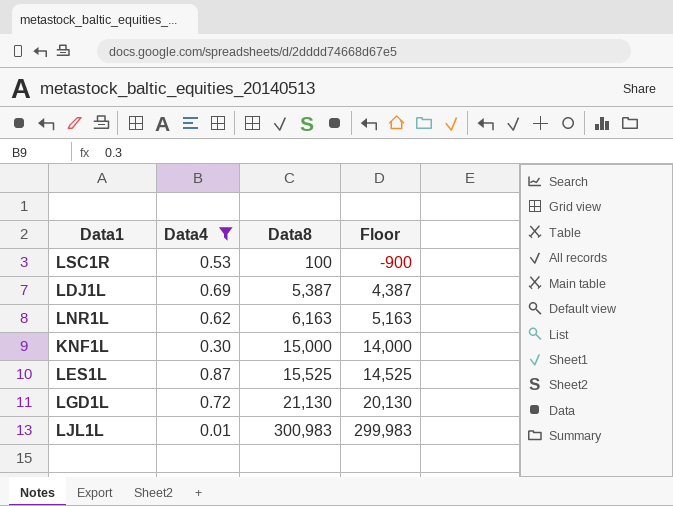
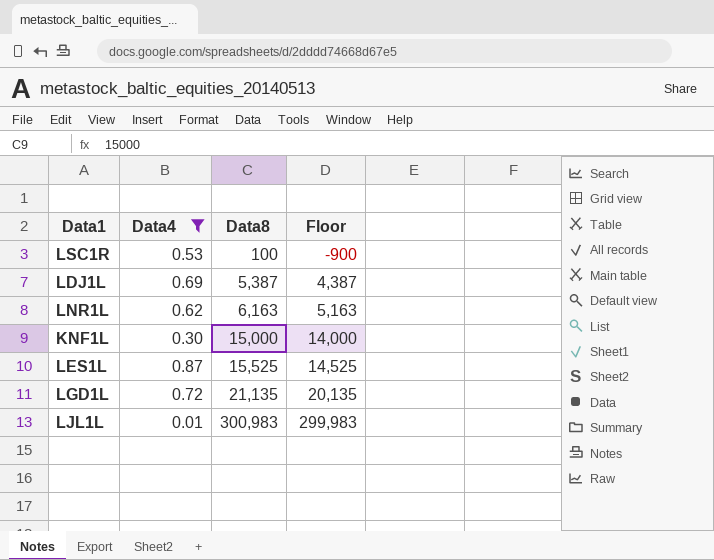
LGD1L | Data8: 21,130 -> 21,135
LGD1L | Floor: 20,130 -> 20,135

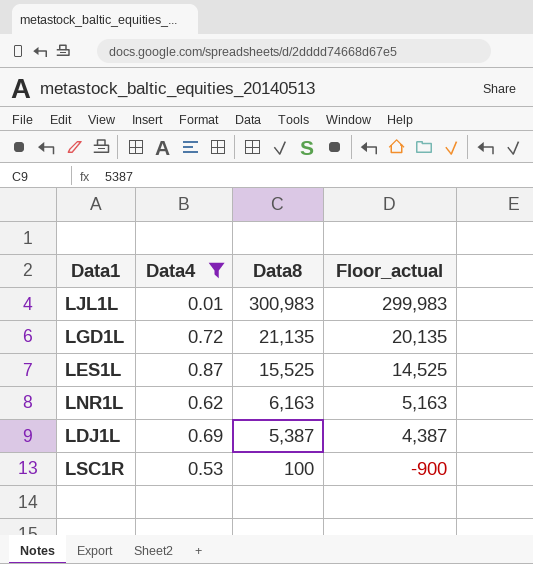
row order: Data8 ascending -> Data8 descending
column name: Floor -> Floor_actual
row KNF1L: 0.30 | 15,000 | 14,000 -> none

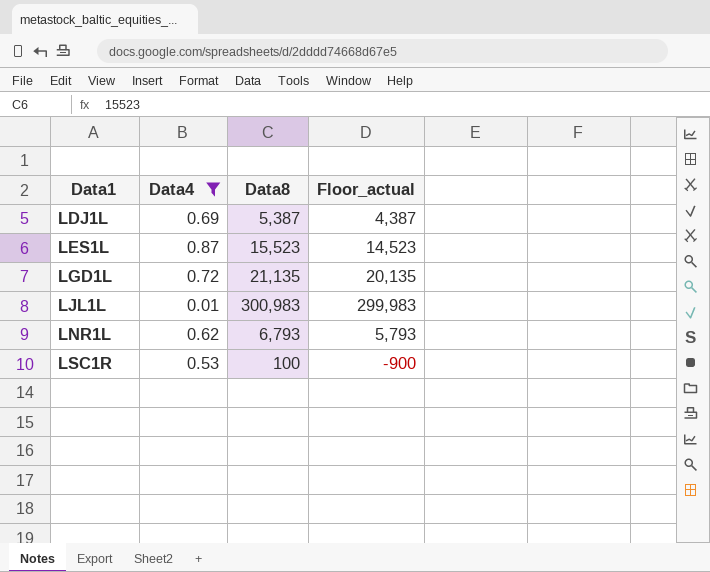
row order: Data8 descending -> Data1 ascending
LES1L | Data8: 15,525 -> 15,523
LES1L | Floor_actual: 14,525 -> 14,523
LNR1L | Data8: 6,163 -> 6,793
LNR1L | Floor_actual: 5,163 -> 5,793

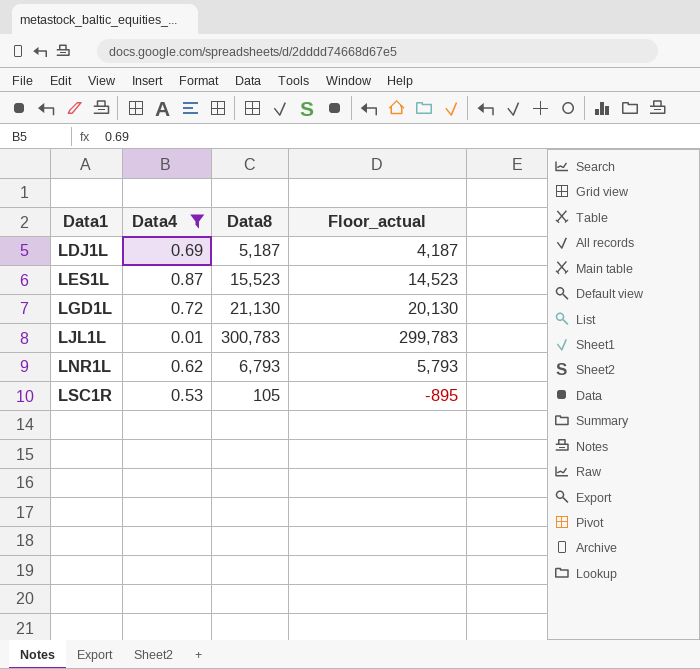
LDJ1L | Data8: 5,387 -> 5,187
LDJ1L | Floor_actual: 4,387 -> 4,187
LGD1L | Data8: 21,135 -> 21,130
LGD1L | Floor_actual: 20,135 -> 20,130
LJL1L | Data8: 300,983 -> 300,783
LJL1L | Floor_actual: 299,983 -> 299,783
LSC1R | Data8: 100 -> 105
LSC1R | Floor_actual: -900 -> -895

